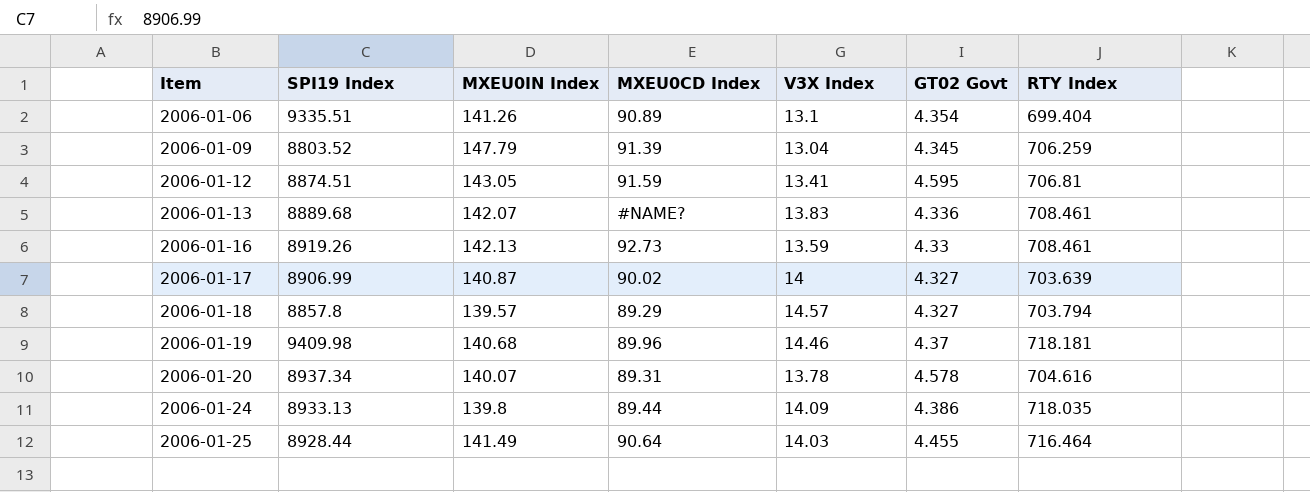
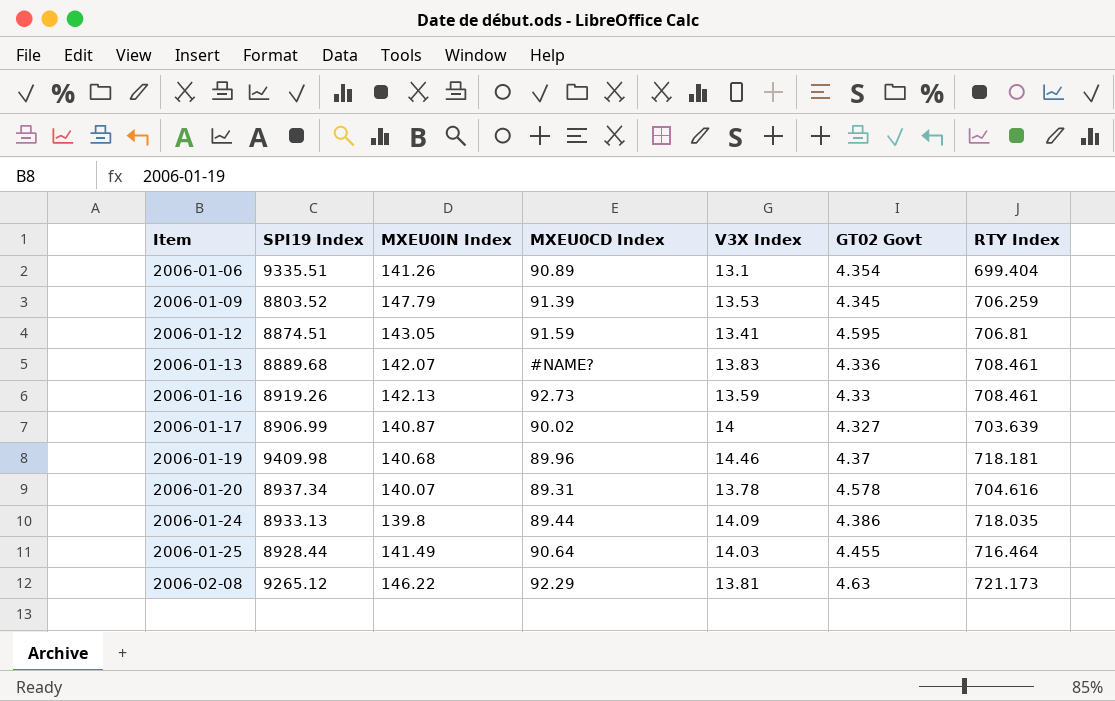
row 2006-01-18: 8857.8 | 139.57 | 89.29 | 14.57 | 4.327 | 703.794 -> none
2006-01-09 | V3X Index: 13.04 -> 13.53
row 2006-02-08: none -> 9265.12 | 146.22 | 92.29 | 13.81 | 4.63 | 721.173

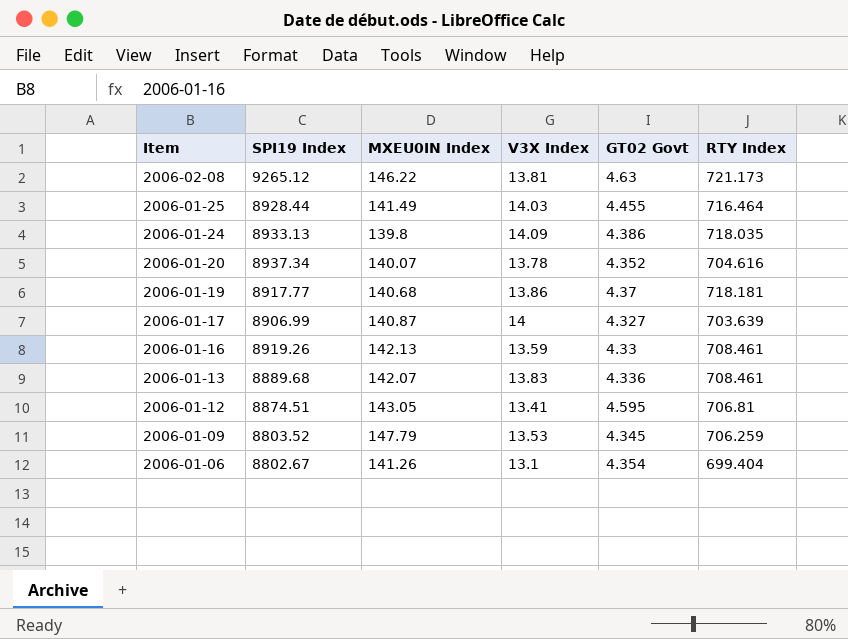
row order: Item ascending -> Item descending
column MXEU0CD Index | position: 4 -> none
2006-01-20 | GT02 Govt: 4.578 -> 4.352
2006-01-19 | SPI19 Index: 9409.98 -> 8917.77
2006-01-19 | V3X Index: 14.46 -> 13.86
2006-01-06 | SPI19 Index: 9335.51 -> 8802.67

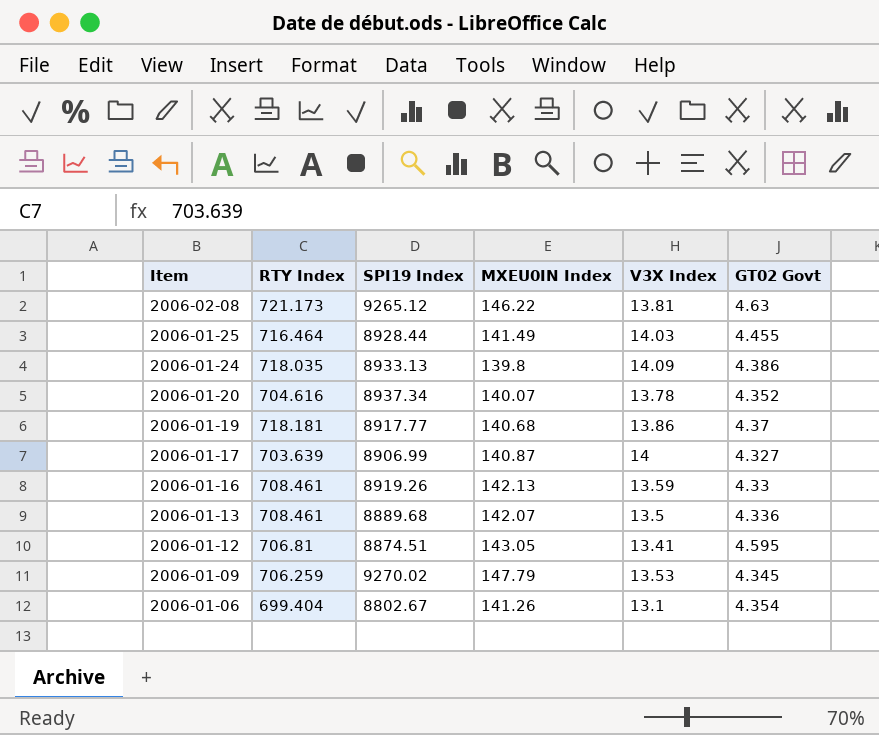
column RTY Index | position: 6 -> 2
2006-01-13 | V3X Index: 13.83 -> 13.5
2006-01-09 | SPI19 Index: 8803.52 -> 9270.02

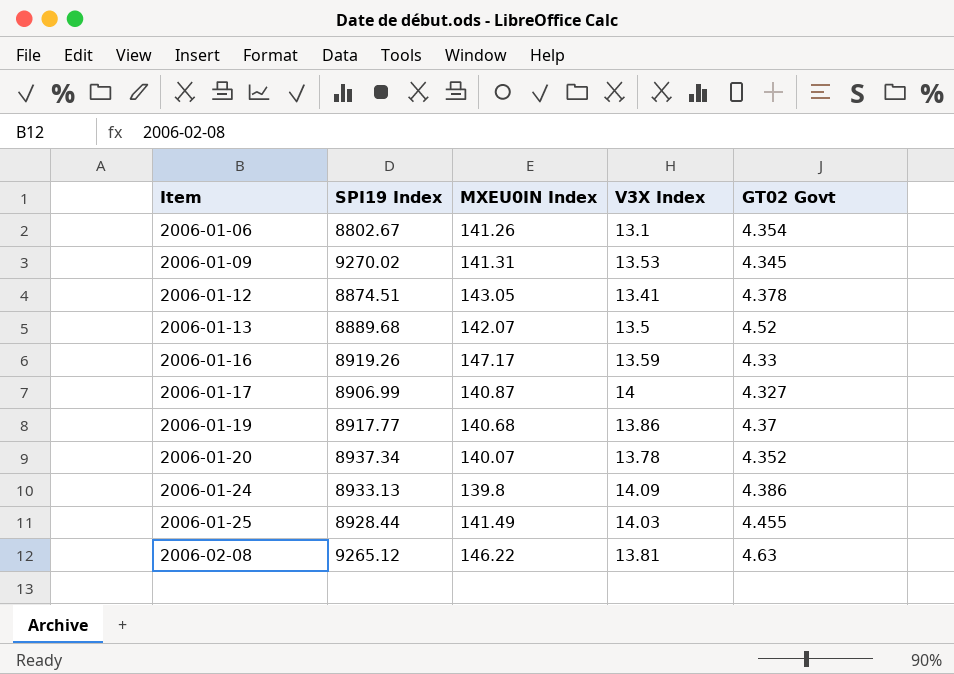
row order: Item descending -> Item ascending
column RTY Index | position: 2 -> none
2006-01-09 | MXEU0IN Index: 147.79 -> 141.31
2006-01-12 | GT02 Govt: 4.595 -> 4.378
2006-01-13 | GT02 Govt: 4.336 -> 4.52
2006-01-16 | MXEU0IN Index: 142.13 -> 147.17

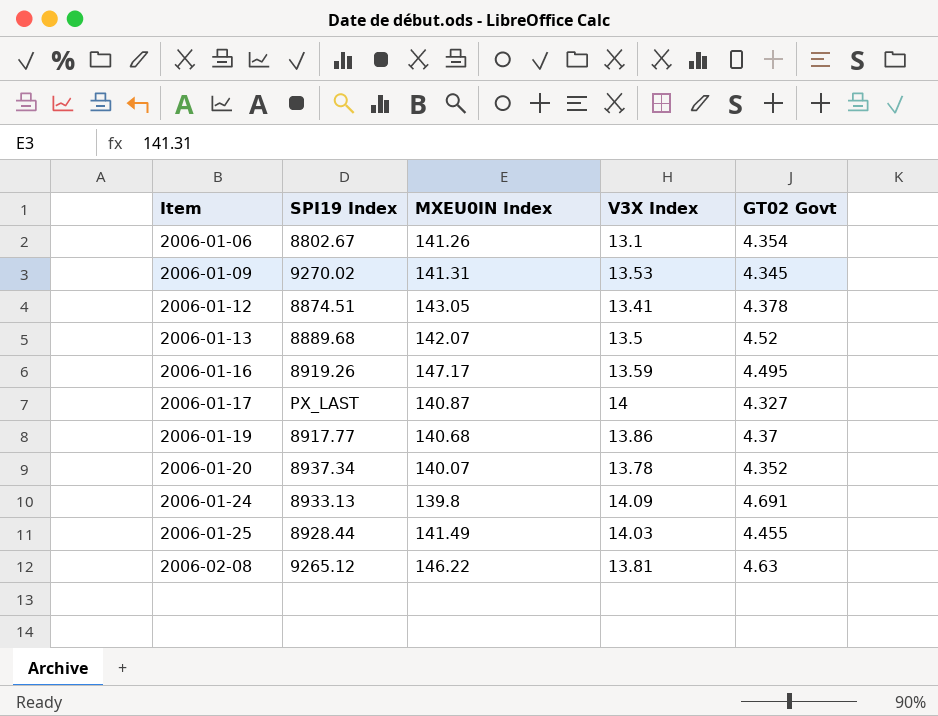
2006-01-16 | GT02 Govt: 4.33 -> 4.495
2006-01-17 | SPI19 Index: 8906.99 -> PX_LAST
2006-01-24 | GT02 Govt: 4.386 -> 4.691

